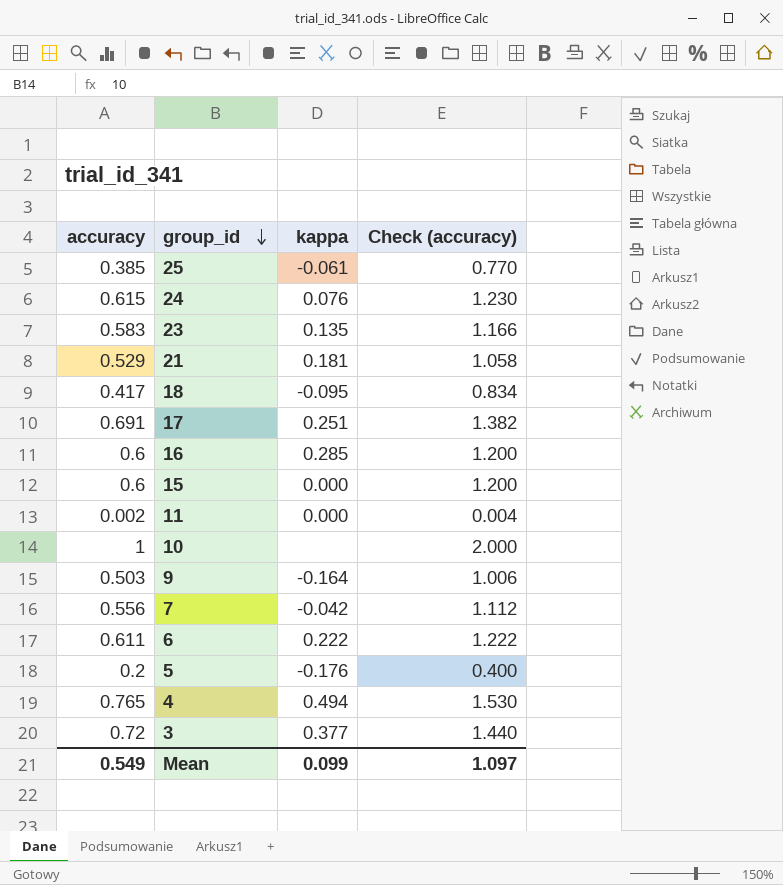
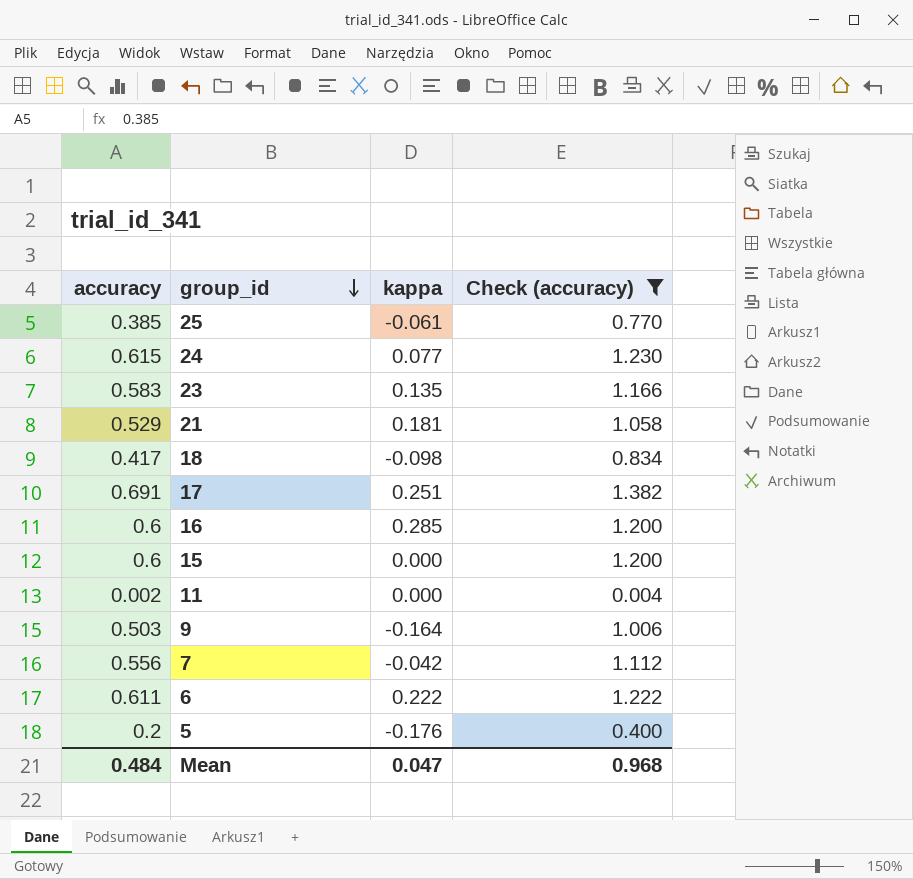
filter: none -> Check (accuracy) <= 1.382
24 | kappa: 0.076 -> 0.077
18 | kappa: -0.095 -> -0.098
Mean | accuracy: 0.549 -> 0.484
Mean | kappa: 0.099 -> 0.047
Mean | Check (accuracy): 1.097 -> 0.968

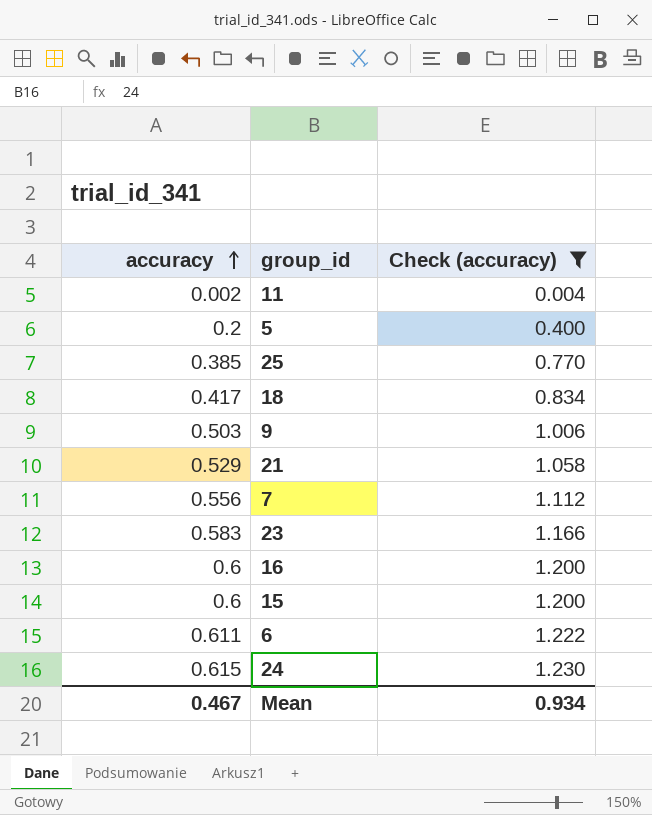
row order: group_id descending -> accuracy ascending
column kappa | position: 3 -> none
row 17: 0.691 | 0.251 | 1.382 -> none
Mean | accuracy: 0.484 -> 0.467
Mean | Check (accuracy): 0.968 -> 0.934

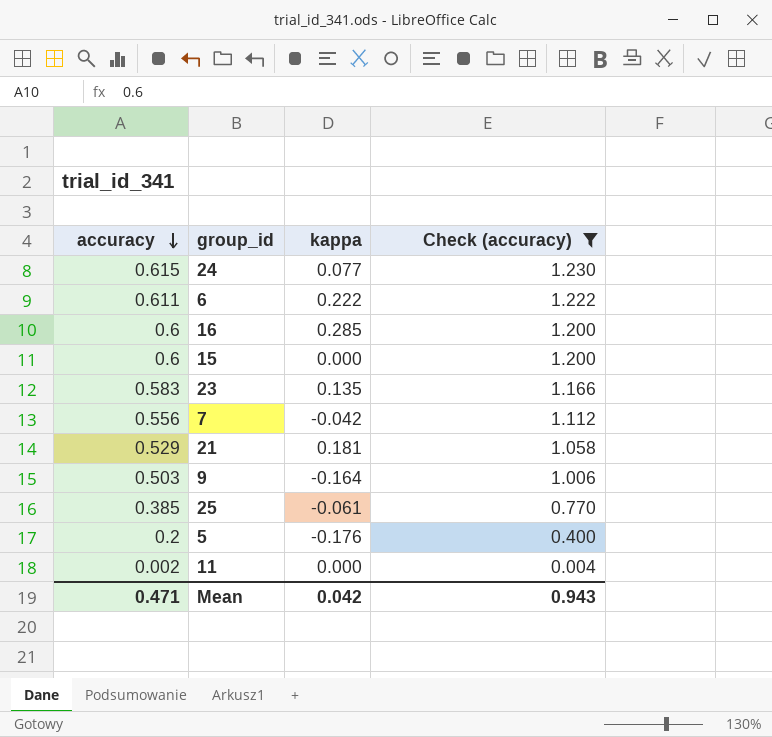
row order: accuracy ascending -> accuracy descending
column kappa | position: none -> 3
row 18: 0.417 | 0.834 -> none
Mean | accuracy: 0.467 -> 0.471
Mean | Check (accuracy): 0.934 -> 0.943

